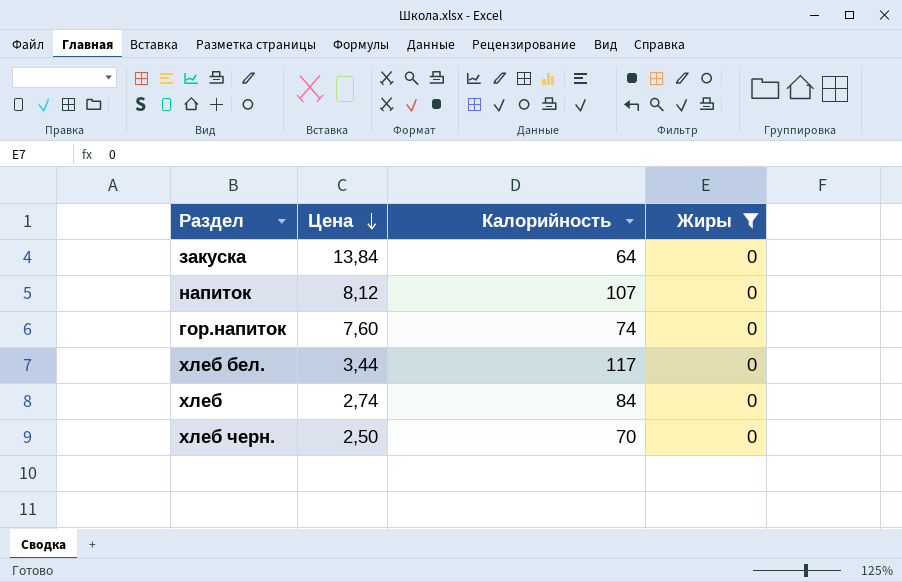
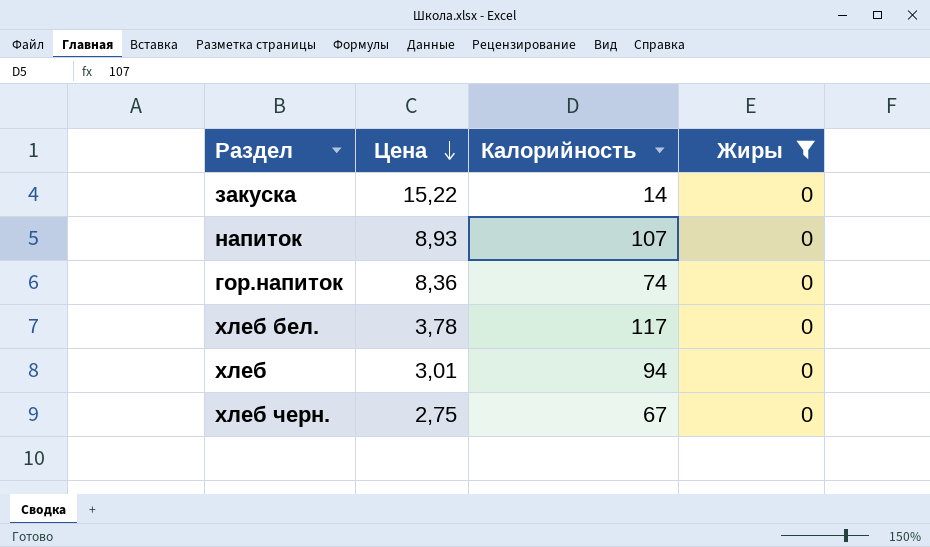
закуска | Цена: 13,84 -> 15,22
закуска | Калорийность: 64 -> 14
напиток | Цена: 8,12 -> 8,93
гор.напиток | Цена: 7,60 -> 8,36
хлеб бел. | Цена: 3,44 -> 3,78
хлеб | Цена: 2,74 -> 3,01
хлеб | Калорийность: 84 -> 94
хлеб черн. | Цена: 2,50 -> 2,75
хлеб черн. | Калорийность: 70 -> 67

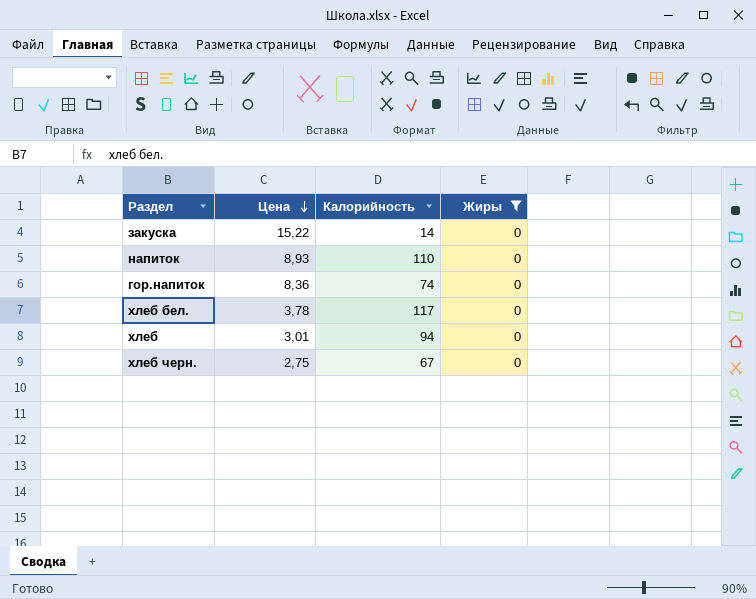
напиток | Калорийность: 107 -> 110

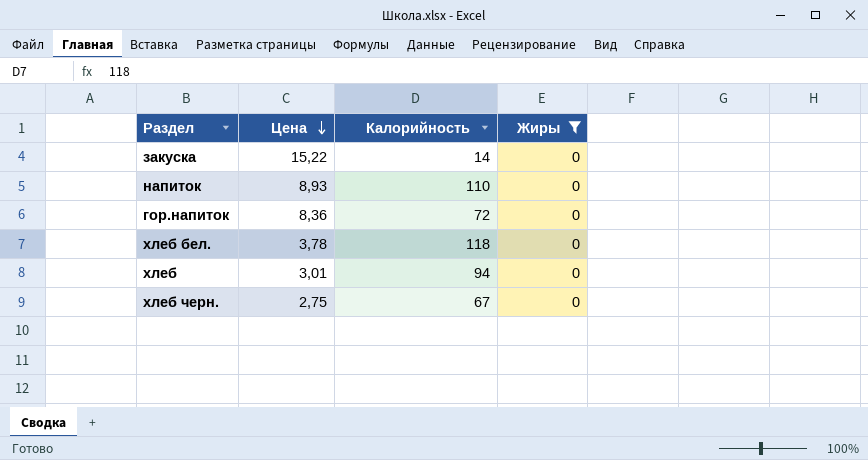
гор.напиток | Калорийность: 74 -> 72
хлеб бел. | Калорийность: 117 -> 118

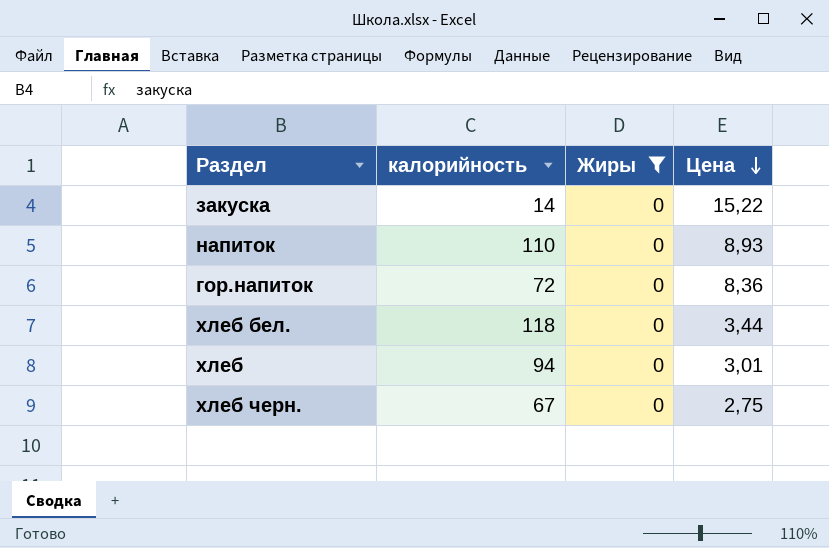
column name: Калорийность -> калорийность
column Цена | position: 2 -> 4
хлеб бел. | Цена: 3,78 -> 3,44

